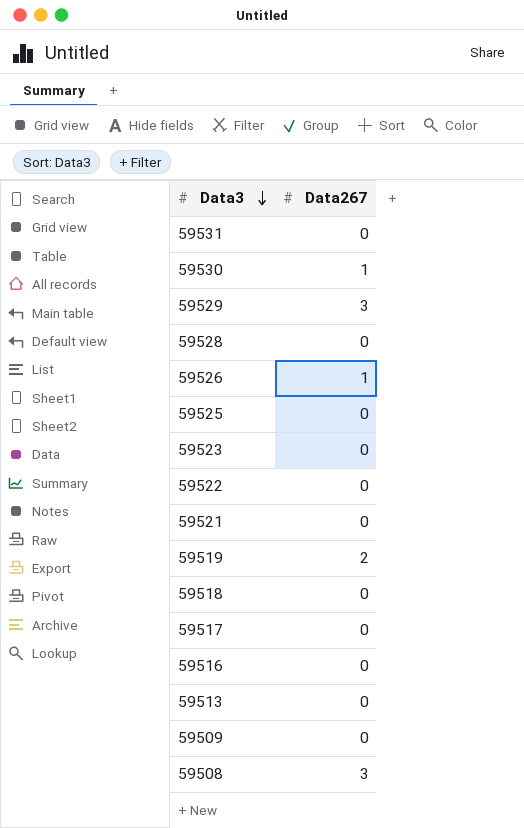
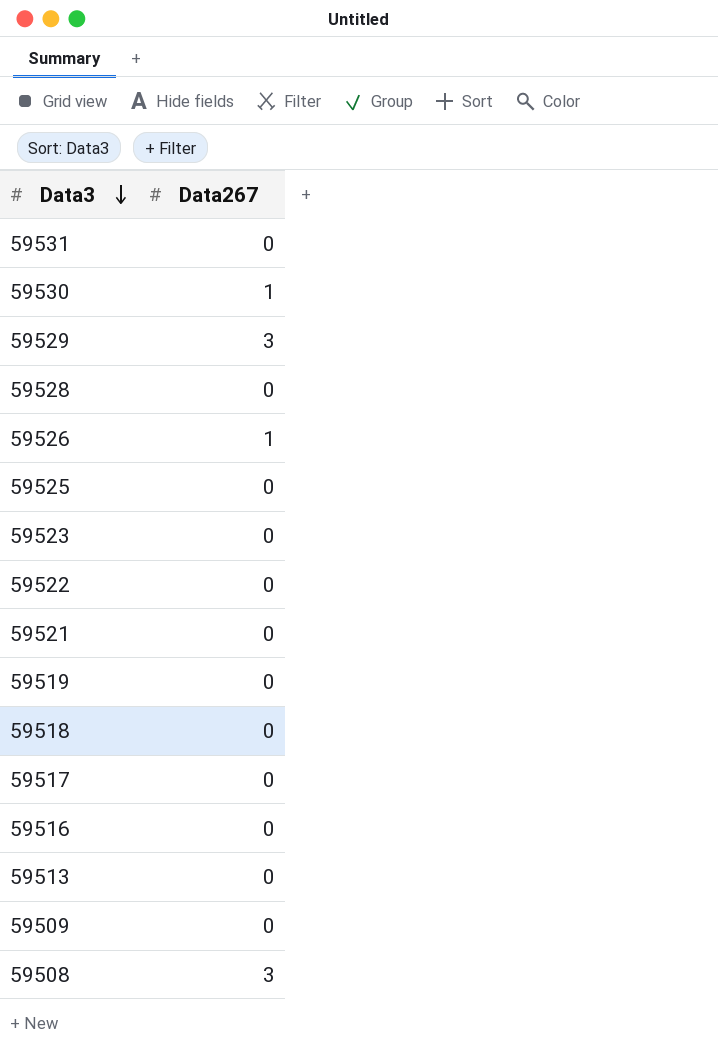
59519 | Data267: 2 -> 0

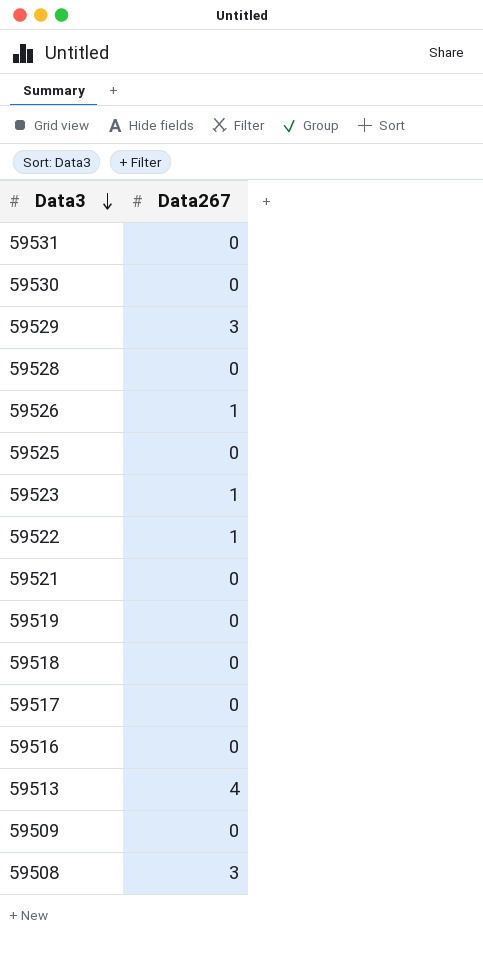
59530 | Data267: 1 -> 0
59523 | Data267: 0 -> 1
59522 | Data267: 0 -> 1
59513 | Data267: 0 -> 4

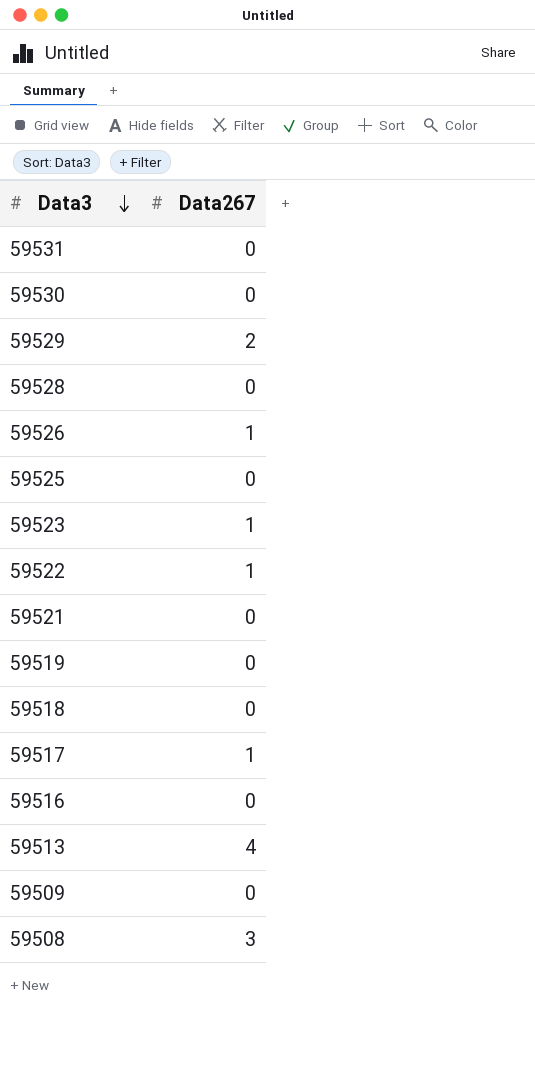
59529 | Data267: 3 -> 2
59517 | Data267: 0 -> 1

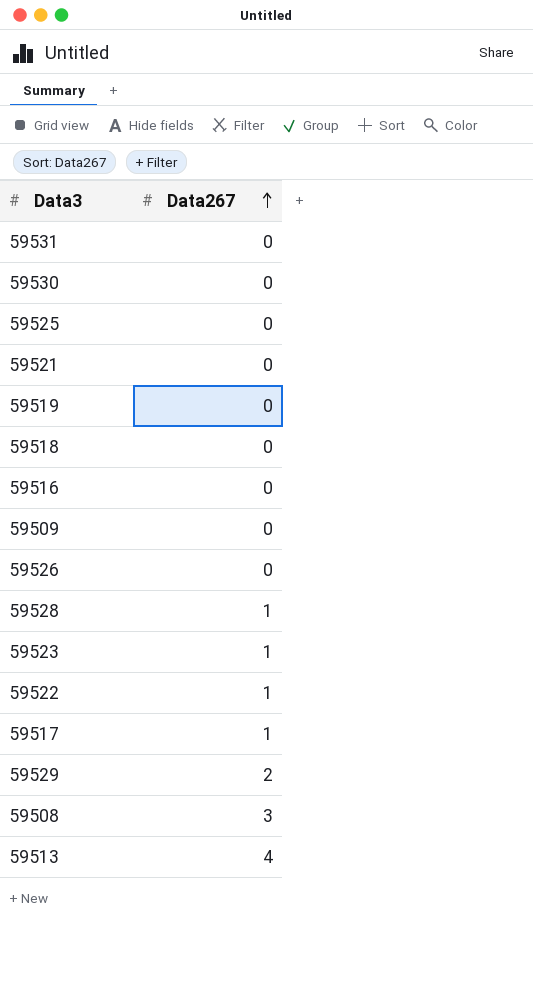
row order: Data3 descending -> Data267 ascending
59526 | Data267: 1 -> 0
59528 | Data267: 0 -> 1

